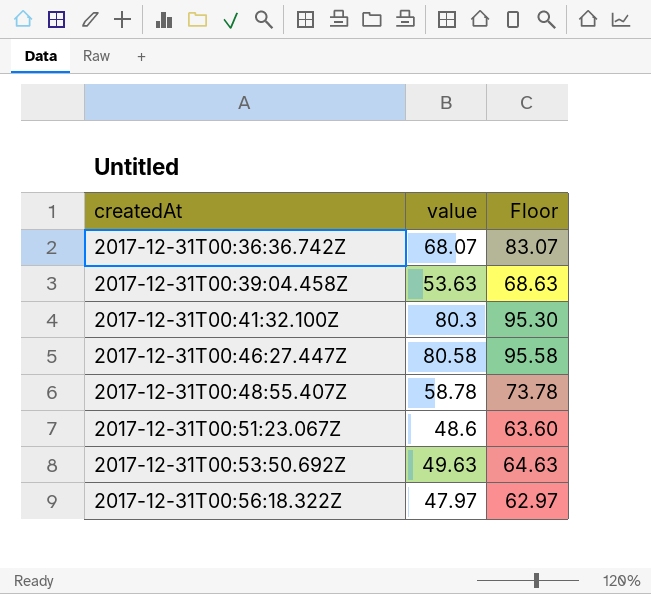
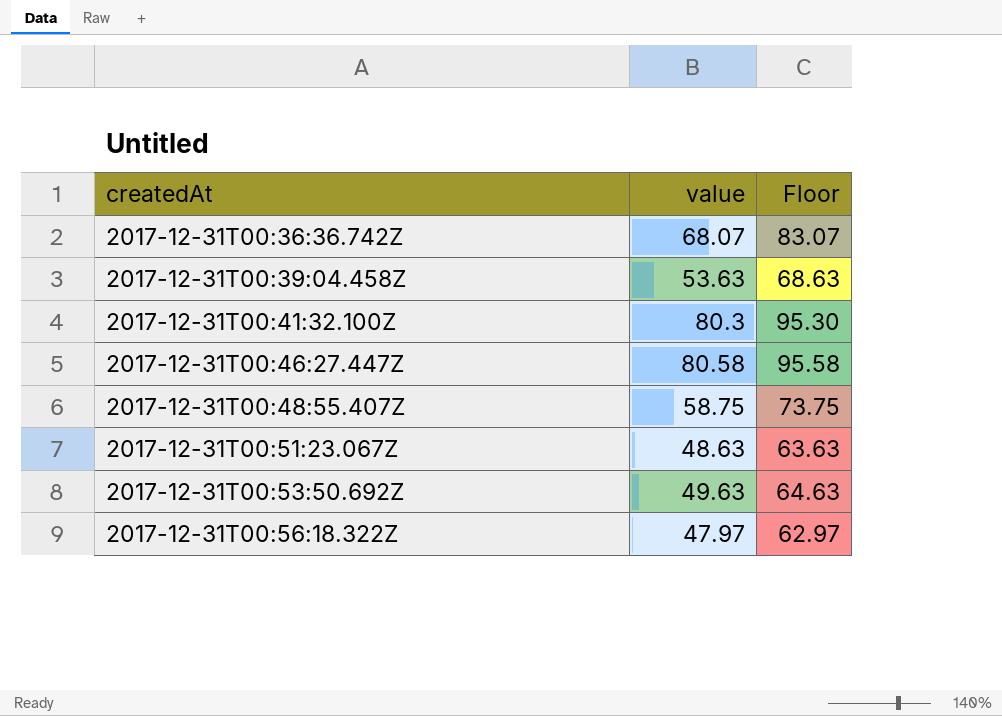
2017-12-31T00:48:55.407Z | value: 58.78 -> 58.75
2017-12-31T00:48:55.407Z | Floor: 73.78 -> 73.75
2017-12-31T00:51:23.067Z | value: 48.6 -> 48.63
2017-12-31T00:51:23.067Z | Floor: 63.60 -> 63.63

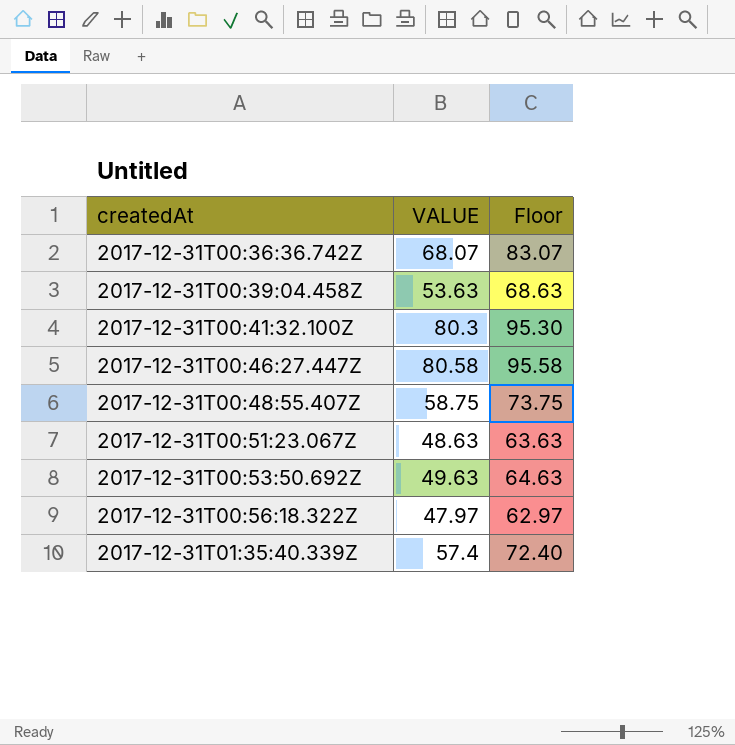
column name: value -> VALUE
row 2017-12-31T01:35:40.339Z: none -> 57.4 | 72.40

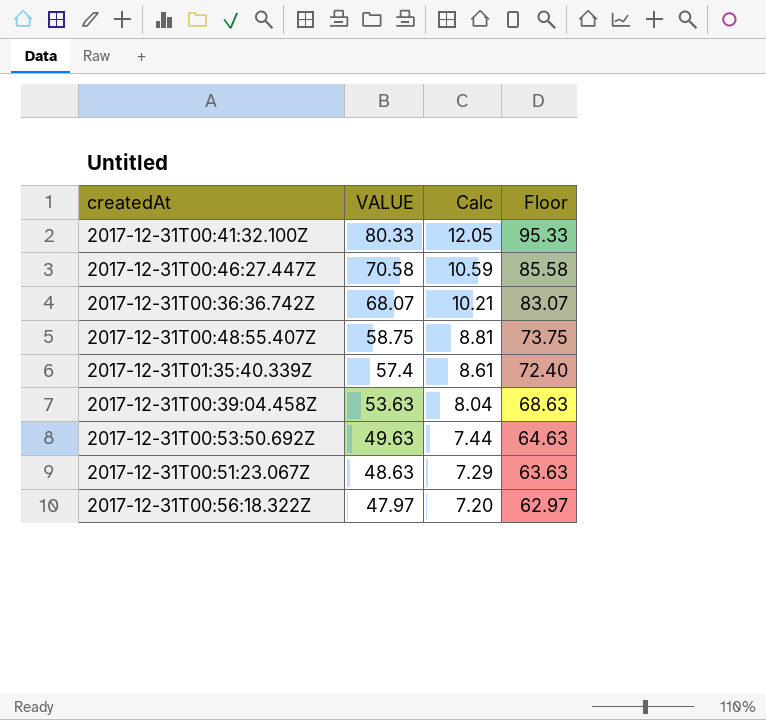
row order: createdAt ascending -> VALUE descending
column Calc | formula: none -> [VALUE] * 0.15
2017-12-31T00:41:32.100Z | VALUE: 80.3 -> 80.33
2017-12-31T00:41:32.100Z | Floor: 95.30 -> 95.33
2017-12-31T00:46:27.447Z | VALUE: 80.58 -> 70.58
2017-12-31T00:46:27.447Z | Floor: 95.58 -> 85.58

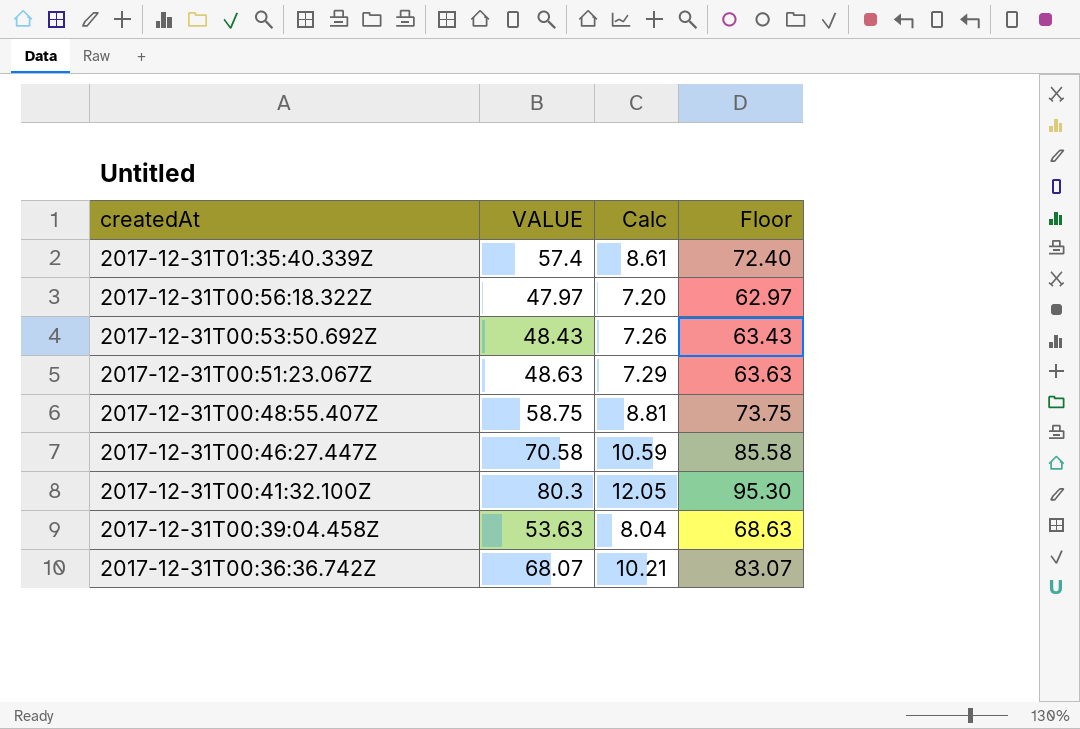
row order: VALUE descending -> createdAt descending
2017-12-31T00:53:50.692Z | VALUE: 49.63 -> 48.43
2017-12-31T00:53:50.692Z | Calc: 7.44 -> 7.26
2017-12-31T00:53:50.692Z | Floor: 64.63 -> 63.43
2017-12-31T00:41:32.100Z | VALUE: 80.33 -> 80.3
2017-12-31T00:41:32.100Z | Floor: 95.33 -> 95.30

